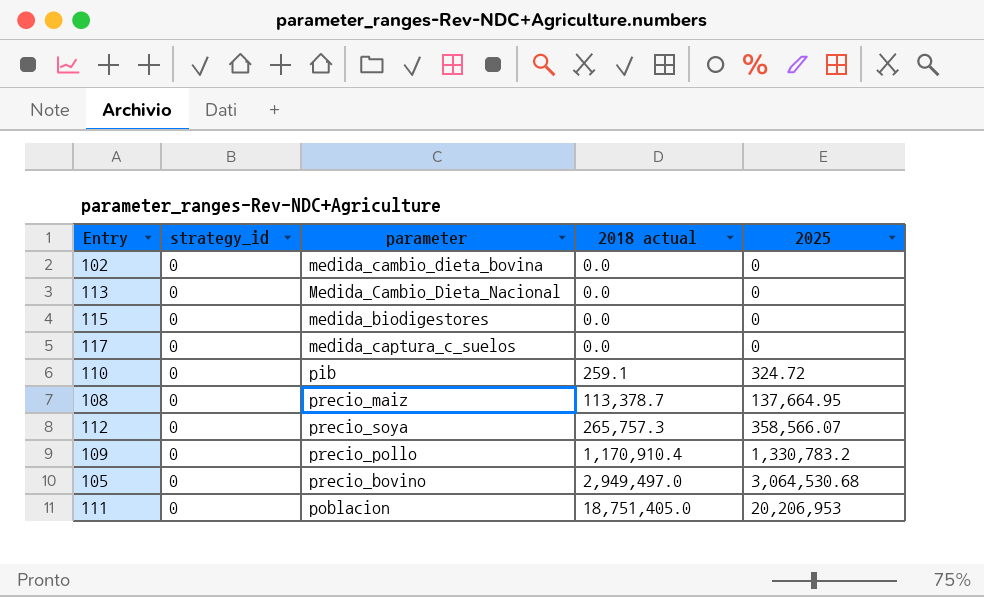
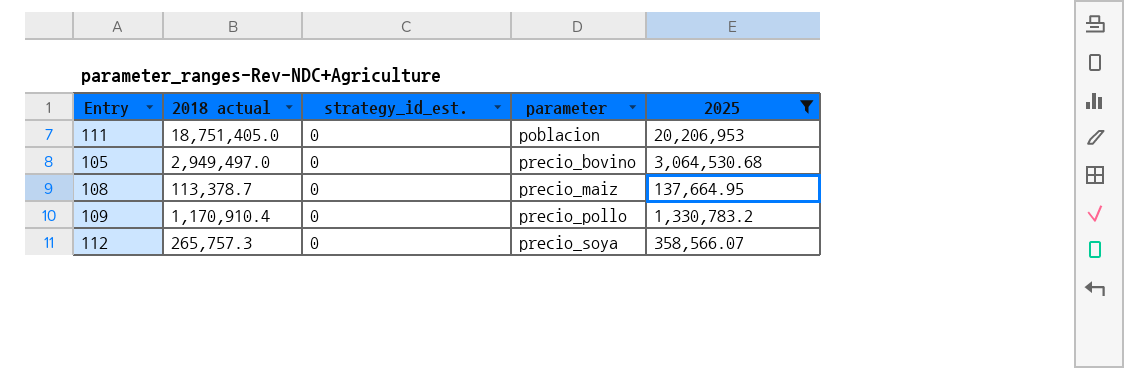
filter: none -> 2025 >= 137,664.95
row order: 2018 actual ascending -> parameter ascending
column 2018 actual | position: 4 -> 2
column name: strategy_id -> strategy_id_est.

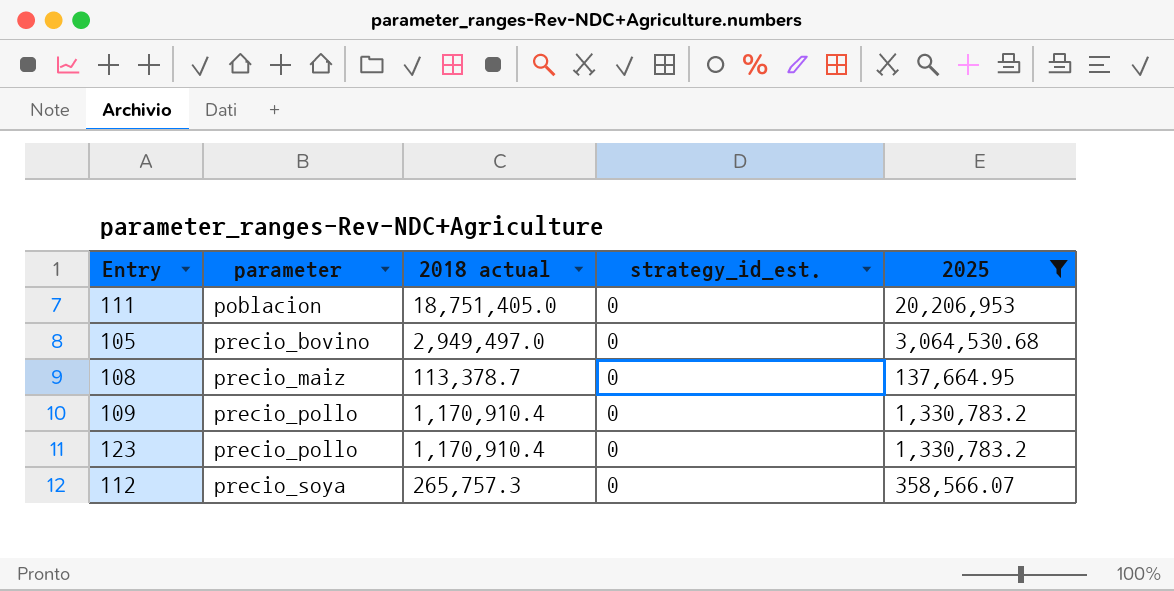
column parameter | position: 4 -> 2
row 123: none -> precio_pollo | 1,170,910.4 | 0 | 1,330,783.2

